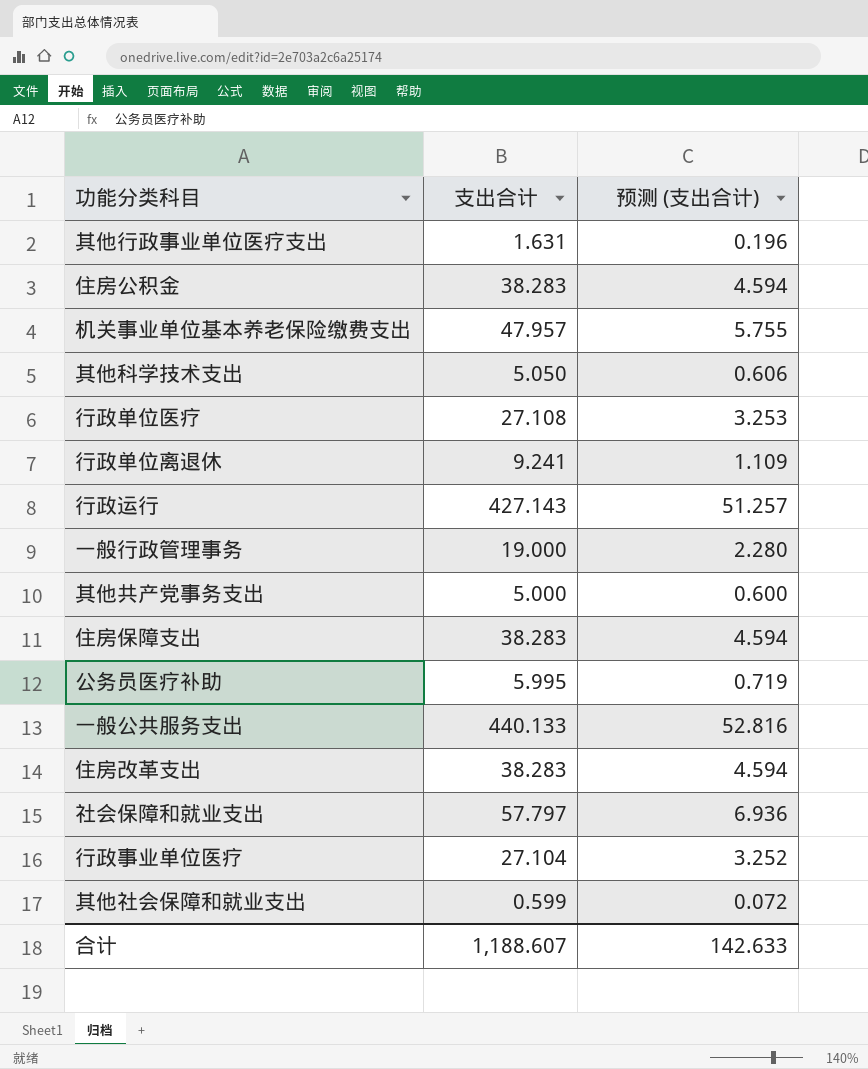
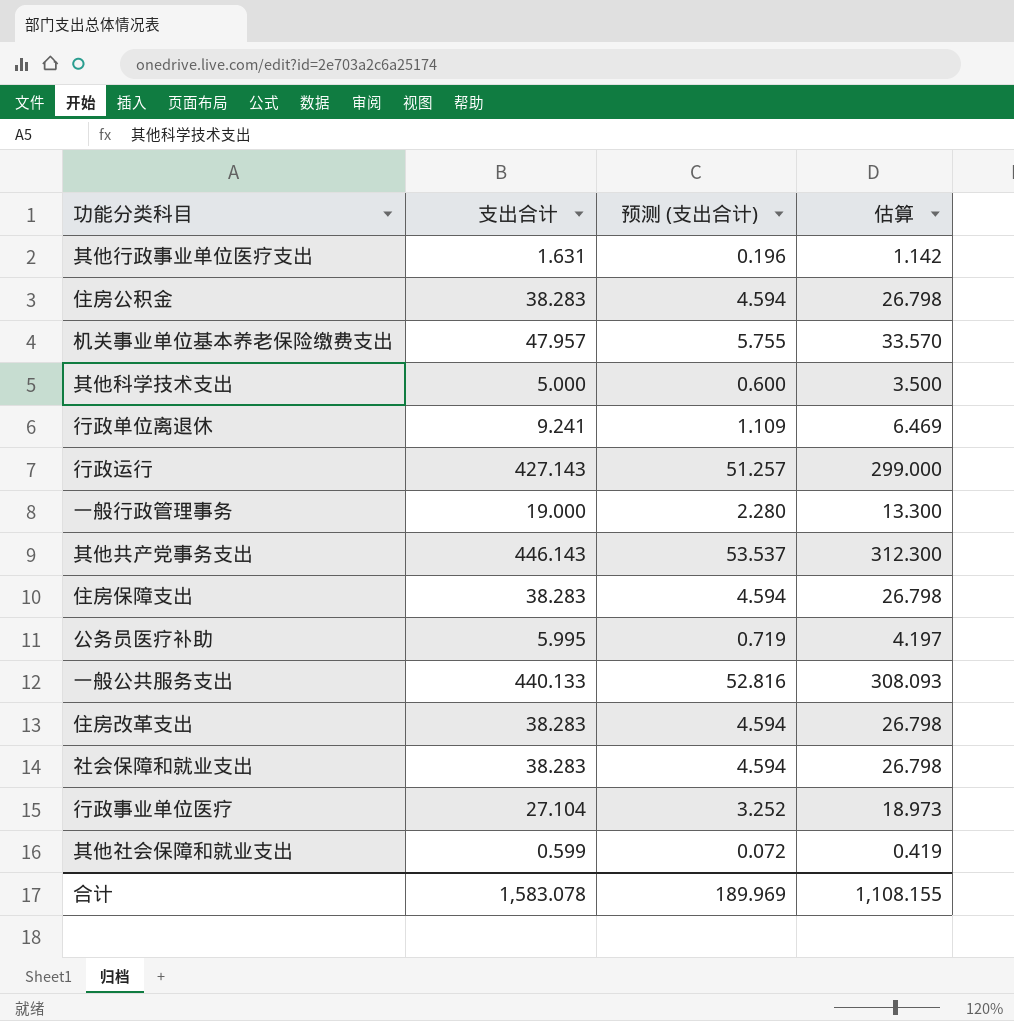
column 估算 | formula: none -> [支出合计] * 0.7
row 行政单位医疗: 27.108 | 3.253 -> none
其他科学技术支出 | 支出合计: 5.050 -> 5.000
其他科学技术支出 | 预测 (支出合计): 0.606 -> 0.600
其他共产党事务支出 | 支出合计: 5.000 -> 446.143
其他共产党事务支出 | 预测 (支出合计): 0.600 -> 53.537
社会保障和就业支出 | 支出合计: 57.797 -> 38.283
社会保障和就业支出 | 预测 (支出合计): 6.936 -> 4.594
合计 | 支出合计: 1,188.607 -> 1,583.078
合计 | 预测 (支出合计): 142.633 -> 189.969

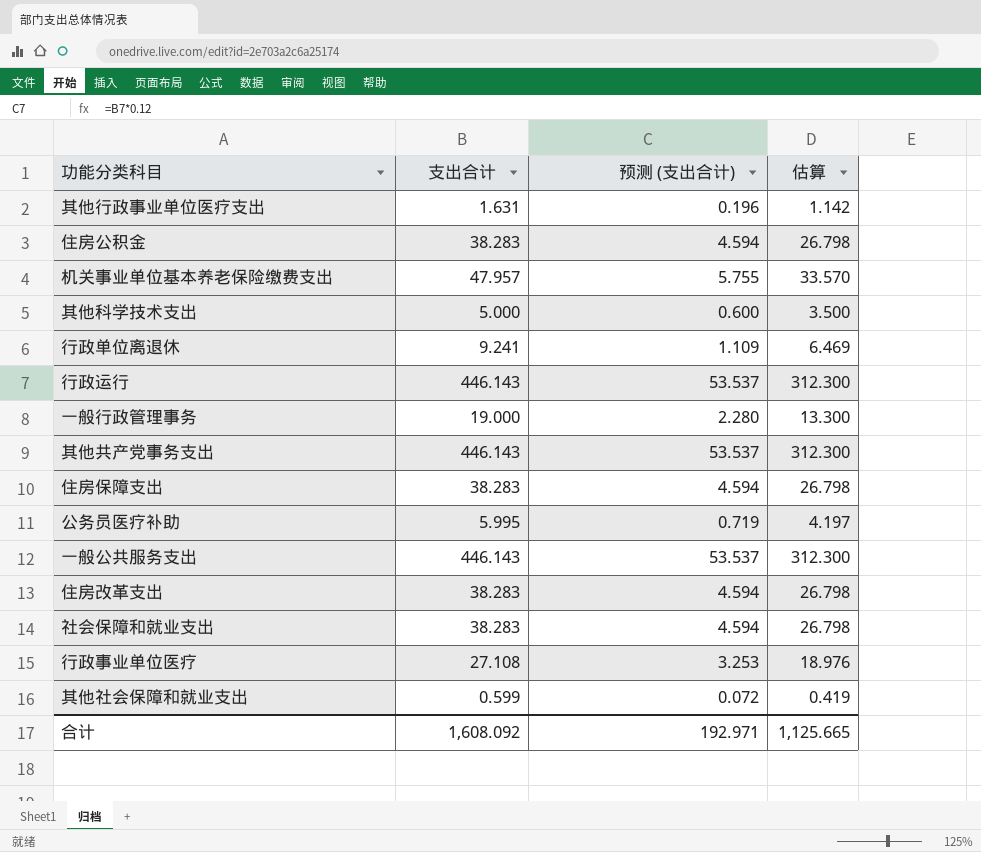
行政运行 | 支出合计: 427.143 -> 446.143
行政运行 | 预测 (支出合计): 51.257 -> 53.537
行政运行 | 估算: 299.000 -> 312.300
一般公共服务支出 | 支出合计: 440.133 -> 446.143
一般公共服务支出 | 预测 (支出合计): 52.816 -> 53.537
一般公共服务支出 | 估算: 308.093 -> 312.300
行政事业单位医疗 | 支出合计: 27.104 -> 27.108
行政事业单位医疗 | 预测 (支出合计): 3.252 -> 3.253
行政事业单位医疗 | 估算: 18.973 -> 18.976
合计 | 支出合计: 1,583.078 -> 1,608.092
合计 | 预测 (支出合计): 189.969 -> 192.971
合计 | 估算: 1,108.155 -> 1,125.665

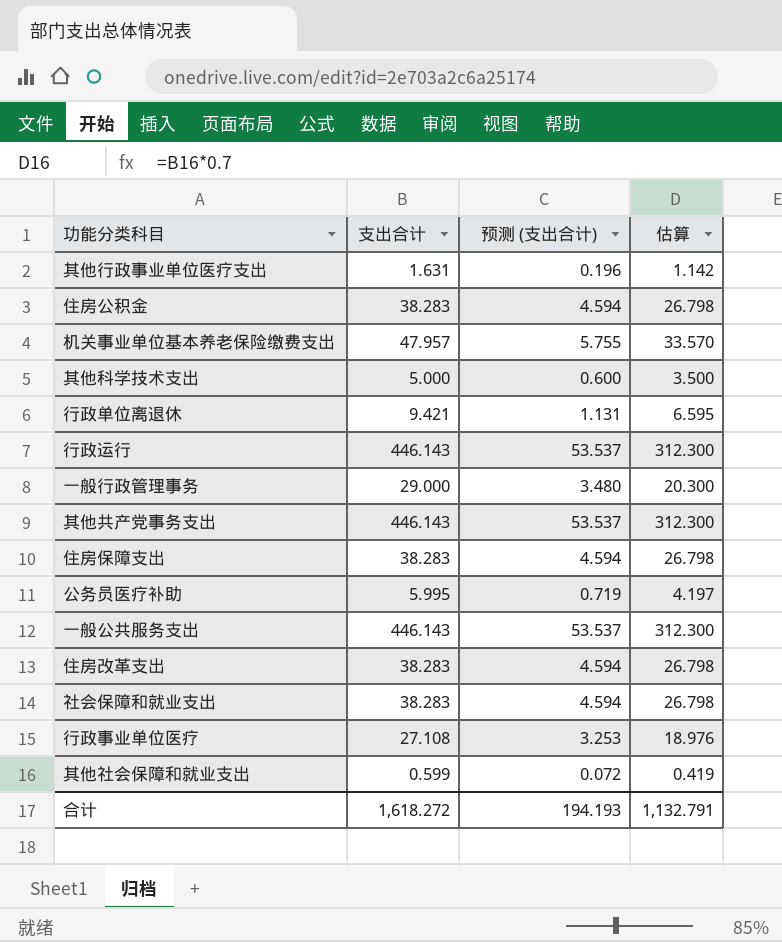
行政单位离退休 | 支出合计: 9.241 -> 9.421
行政单位离退休 | 预测 (支出合计): 1.109 -> 1.131
行政单位离退休 | 估算: 6.469 -> 6.595
一般行政管理事务 | 支出合计: 19.000 -> 29.000
一般行政管理事务 | 预测 (支出合计): 2.280 -> 3.480
一般行政管理事务 | 估算: 13.300 -> 20.300
合计 | 支出合计: 1,608.092 -> 1,618.272
合计 | 预测 (支出合计): 192.971 -> 194.193
合计 | 估算: 1,125.665 -> 1,132.791

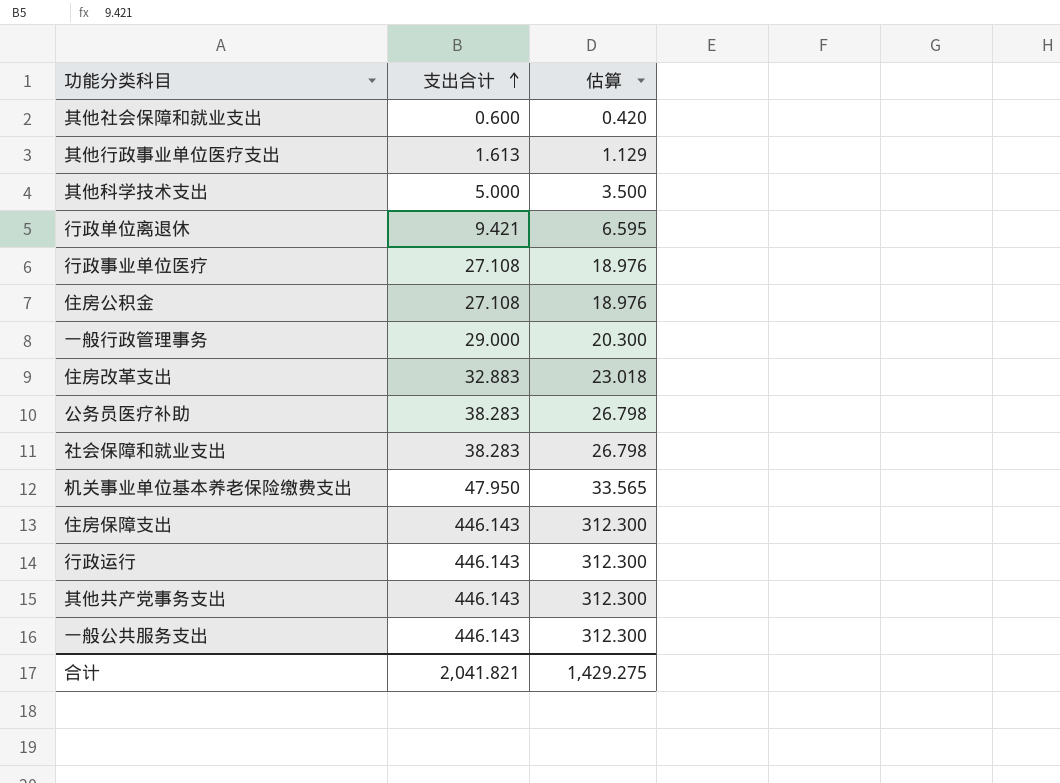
row order: none -> 支出合计 ascending
column 预测 (支出合计) | formula: [支出合计] * 0.12 -> none
其他社会保障和就业支出 | 支出合计: 0.599 -> 0.600
其他社会保障和就业支出 | 估算: 0.419 -> 0.420
其他行政事业单位医疗支出 | 支出合计: 1.631 -> 1.613
其他行政事业单位医疗支出 | 估算: 1.142 -> 1.129
住房公积金 | 支出合计: 38.283 -> 27.108
住房公积金 | 估算: 26.798 -> 18.976
住房改革支出 | 支出合计: 38.283 -> 32.883
住房改革支出 | 估算: 26.798 -> 23.018
公务员医疗补助 | 支出合计: 5.995 -> 38.283
公务员医疗补助 | 估算: 4.197 -> 26.798
机关事业单位基本养老保险缴费支出 | 支出合计: 47.957 -> 47.950
机关事业单位基本养老保险缴费支出 | 估算: 33.570 -> 33.565
住房保障支出 | 支出合计: 38.283 -> 446.143
住房保障支出 | 估算: 26.798 -> 312.300
合计 | 支出合计: 1,618.272 -> 2,041.821
合计 | 估算: 1,132.791 -> 1,429.275

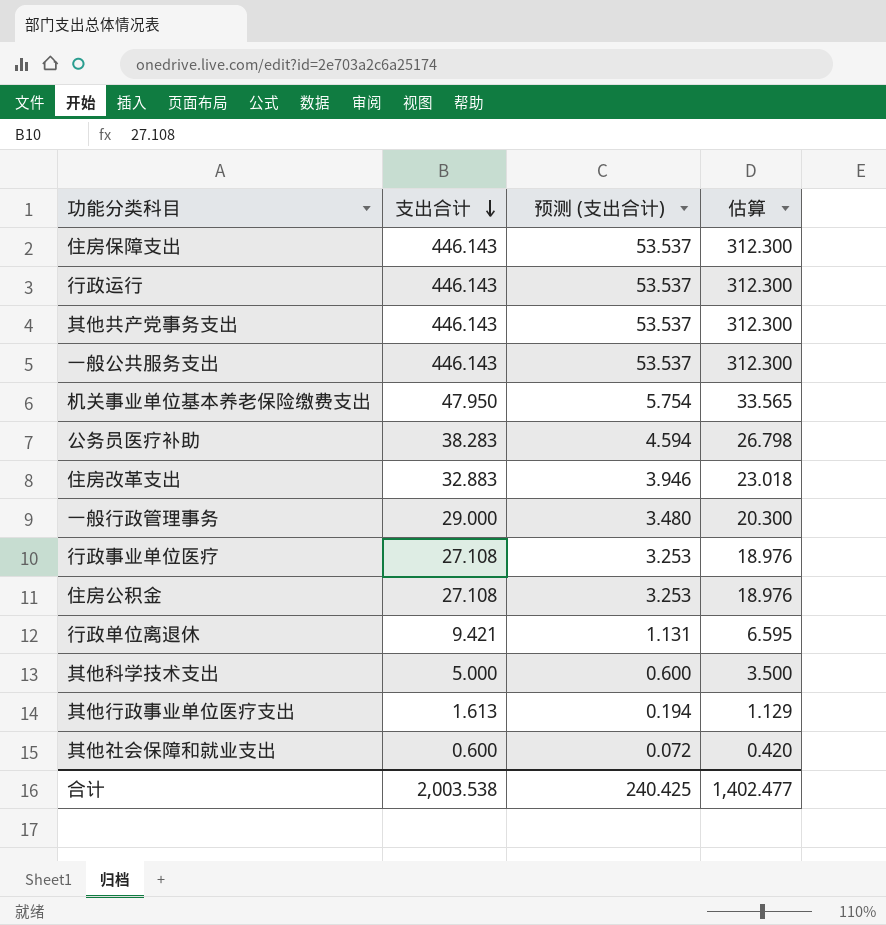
row order: 支出合计 ascending -> 支出合计 descending
column 预测 (支出合计) | formula: none -> [支出合计] * 0.12
row 社会保障和就业支出: 38.283 | 26.798 -> none
合计 | 支出合计: 2,041.821 -> 2,003.538
合计 | 估算: 1,429.275 -> 1,402.477

